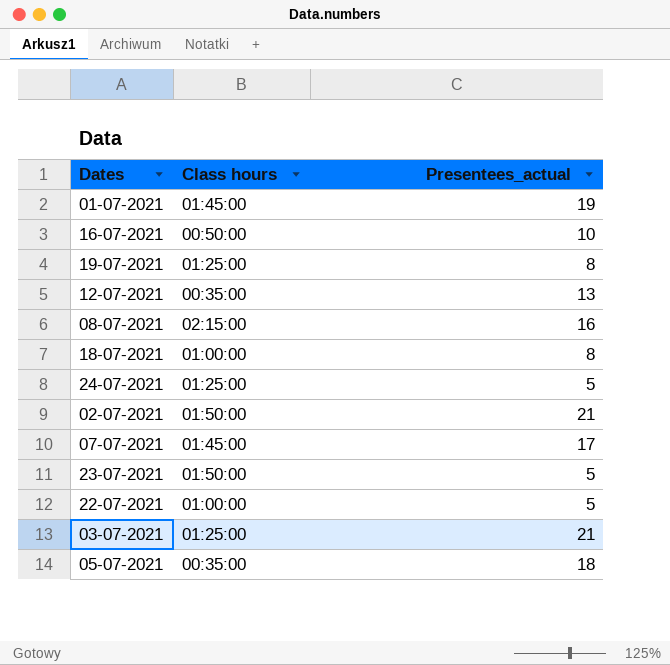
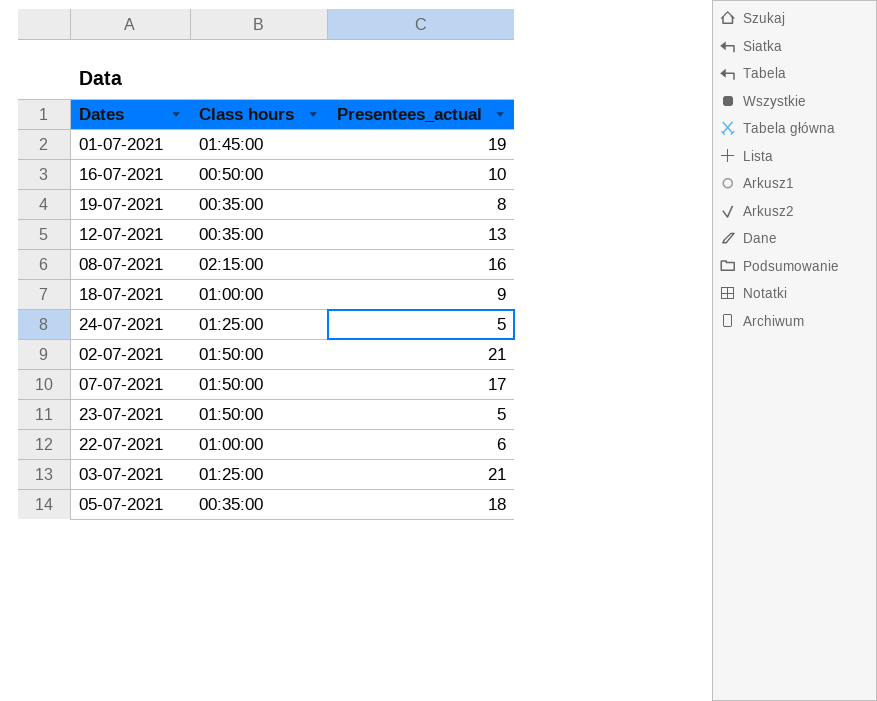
19-07-2021 | Class hours: 01:25:00 -> 00:35:00
18-07-2021 | Presentees_actual: 8 -> 9
07-07-2021 | Class hours: 01:45:00 -> 01:50:00
22-07-2021 | Presentees_actual: 5 -> 6

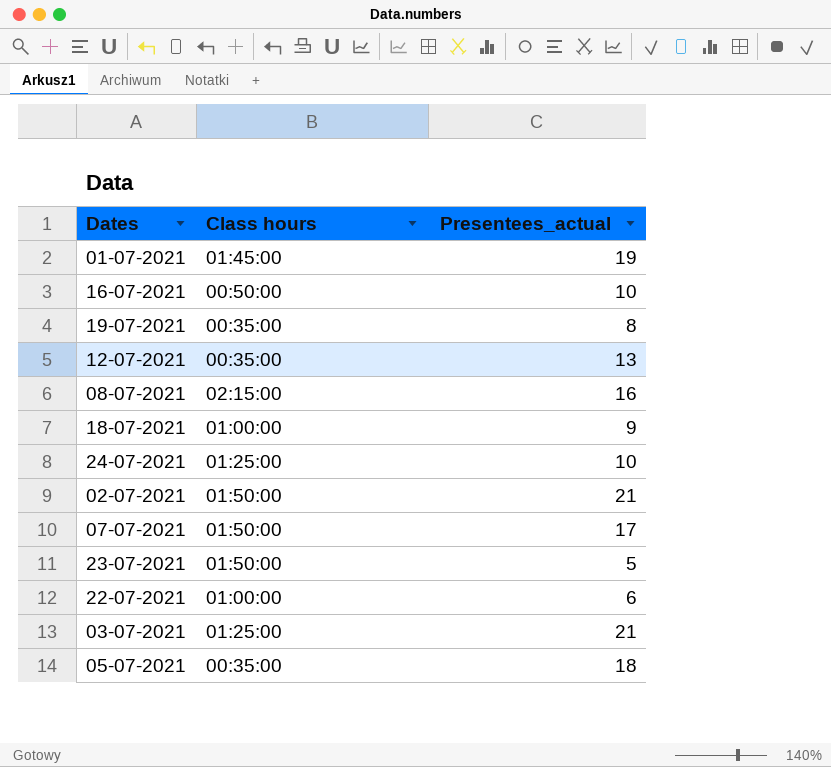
24-07-2021 | Presentees_actual: 5 -> 10

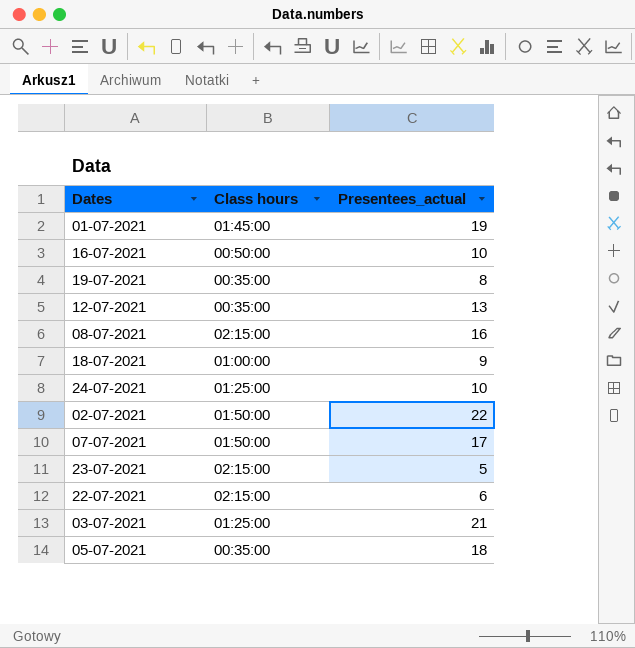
02-07-2021 | Presentees_actual: 21 -> 22
23-07-2021 | Class hours: 01:50:00 -> 02:15:00
22-07-2021 | Class hours: 01:00:00 -> 02:15:00

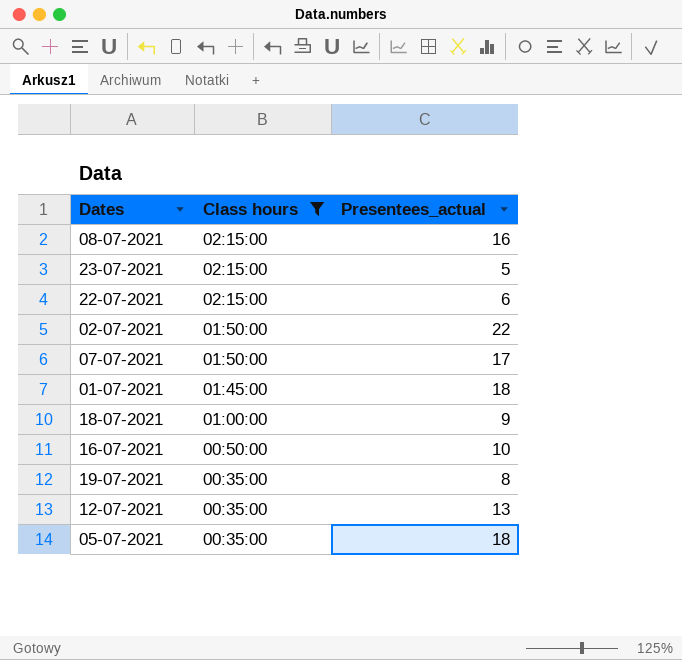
filter: none -> Class hours != 01:25:00
row order: none -> Class hours descending
01-07-2021 | Presentees_actual: 19 -> 18

